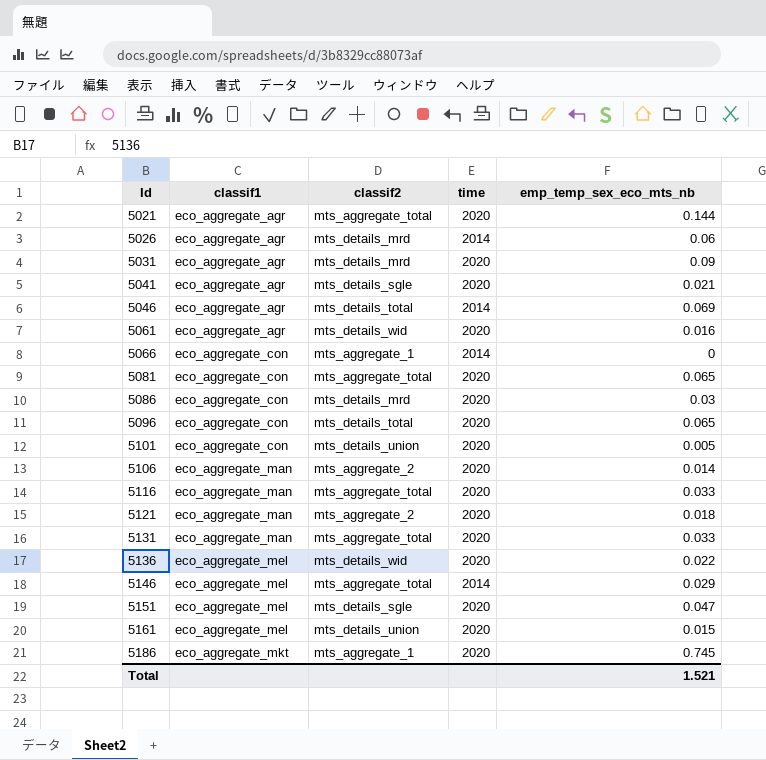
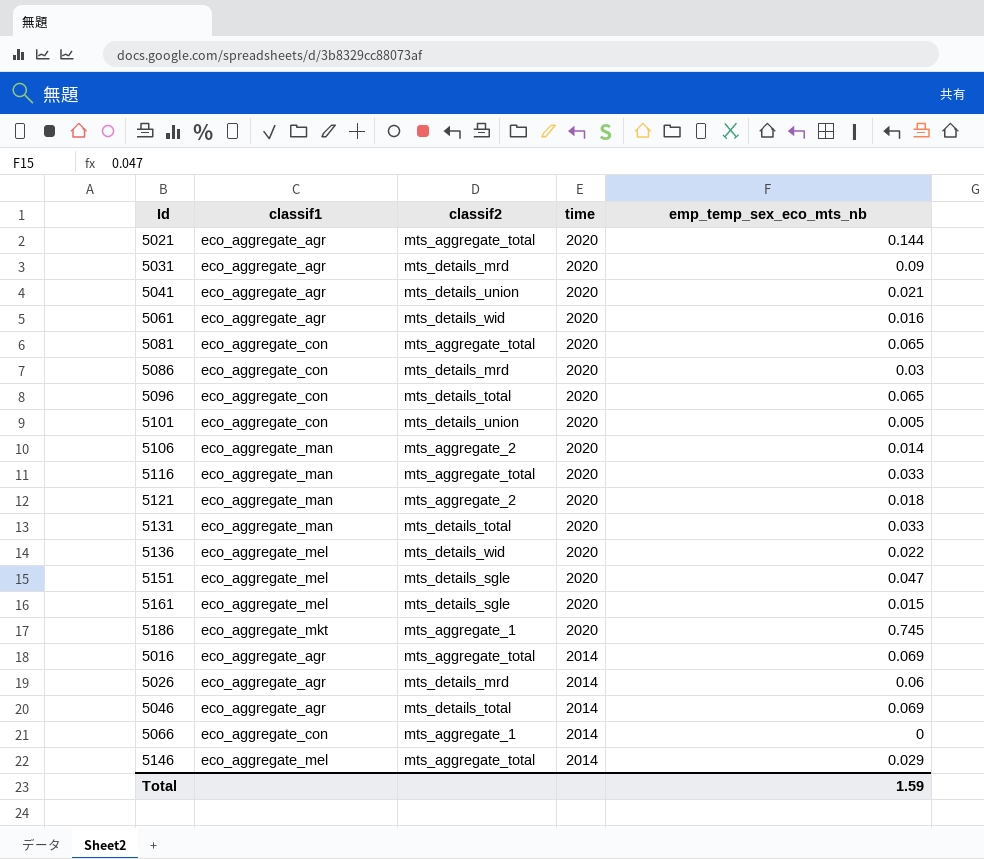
row order: Id ascending -> time descending
5041 | classif2: mts_details_sgle -> mts_details_union
5131 | classif2: mts_aggregate_total -> mts_details_total
5161 | classif2: mts_details_union -> mts_details_sgle
row 5016: none -> eco_aggregate_agr | mts_aggregate_total | 2014 | 0.069
Total | emp_temp_sex_eco_mts_nb: 1.521 -> 1.59

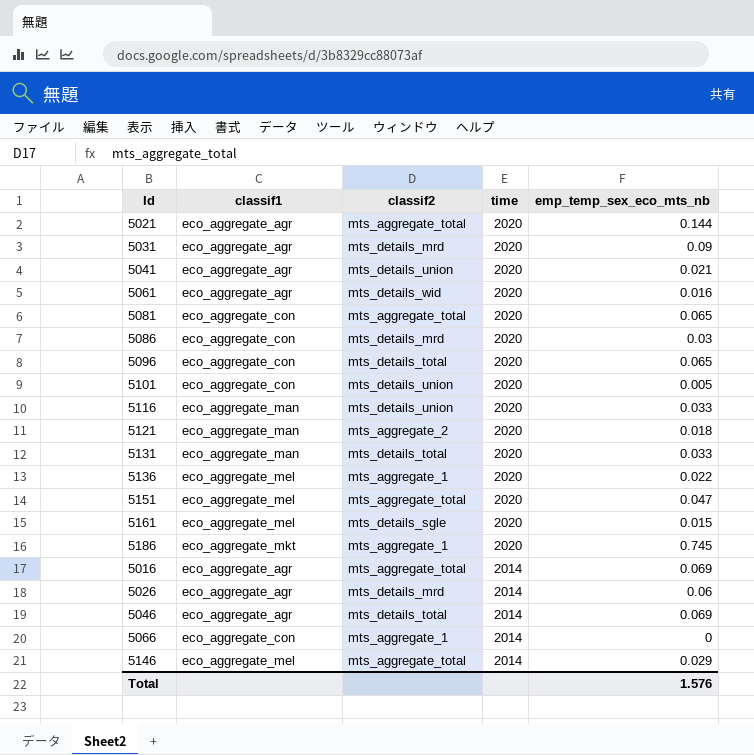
row 5106: eco_aggregate_man | mts_aggregate_2 | 2020 | 0.014 -> none
5116 | classif2: mts_aggregate_total -> mts_details_union
5136 | classif2: mts_details_wid -> mts_aggregate_1
5151 | classif2: mts_details_sgle -> mts_aggregate_total
Total | emp_temp_sex_eco_mts_nb: 1.59 -> 1.576

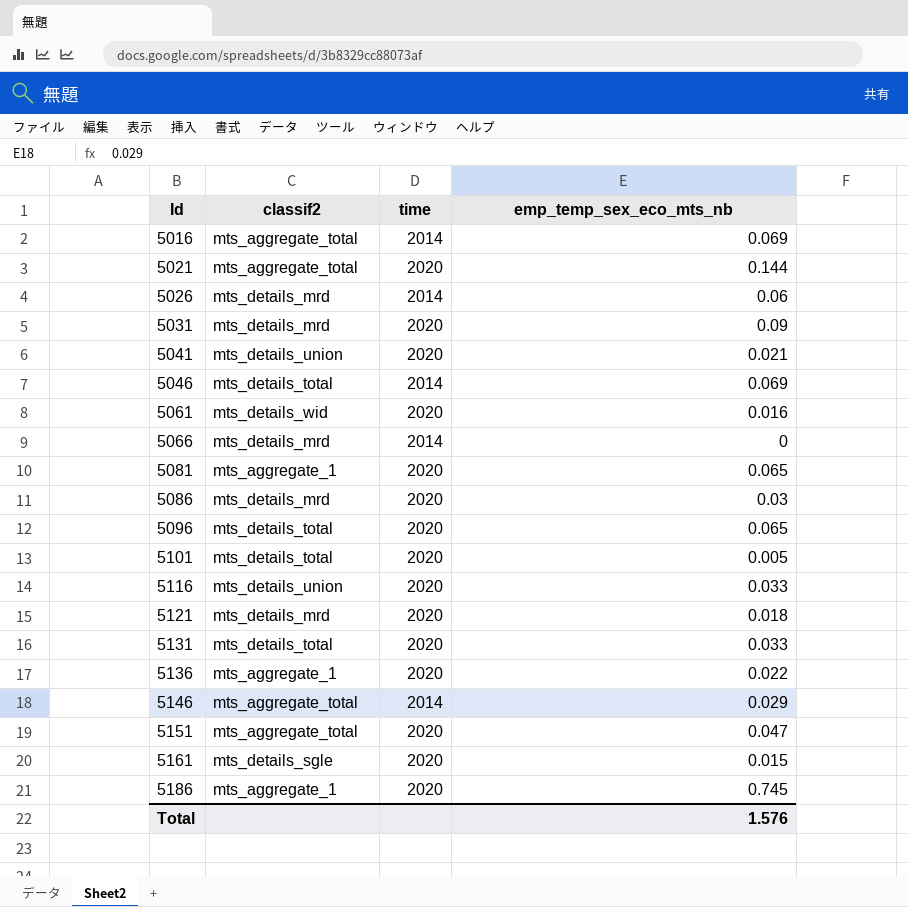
row order: time descending -> Id ascending
column classif1 | position: 2 -> none
5066 | classif2: mts_aggregate_1 -> mts_details_mrd
5081 | classif2: mts_aggregate_total -> mts_aggregate_1
5101 | classif2: mts_details_union -> mts_details_total
5121 | classif2: mts_aggregate_2 -> mts_details_mrd

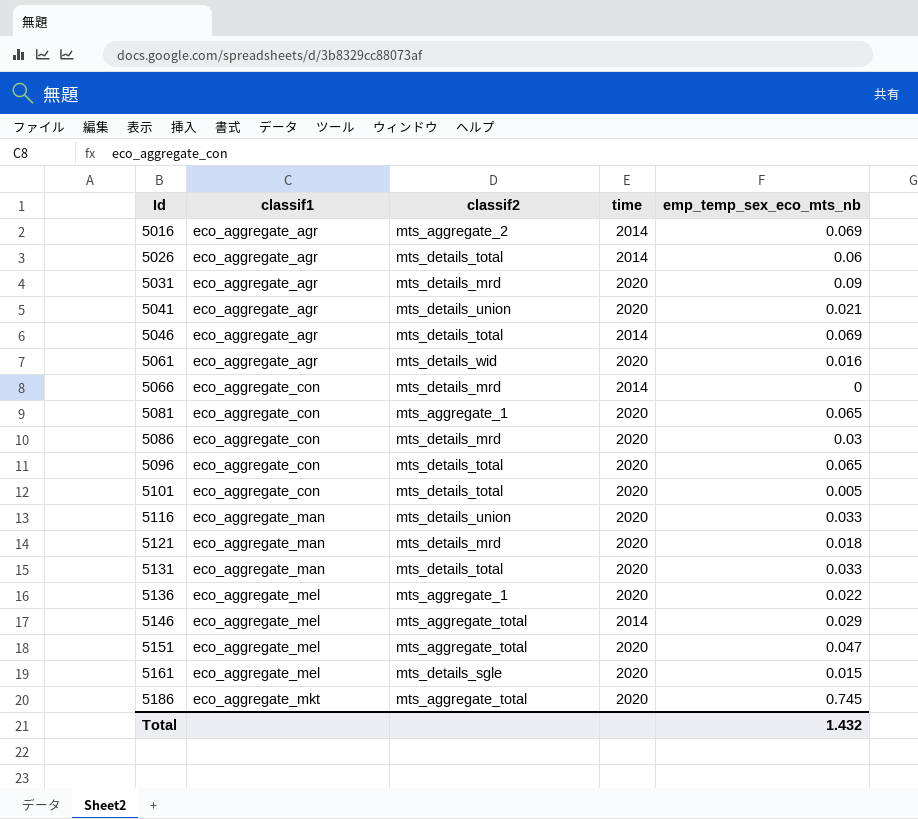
column classif1 | position: none -> 2
row 5021: mts_aggregate_total | 2020 | 0.144 -> none
5016 | classif2: mts_aggregate_total -> mts_aggregate_2
5026 | classif2: mts_details_mrd -> mts_details_total
5186 | classif2: mts_aggregate_1 -> mts_aggregate_total
Total | emp_temp_sex_eco_mts_nb: 1.576 -> 1.432

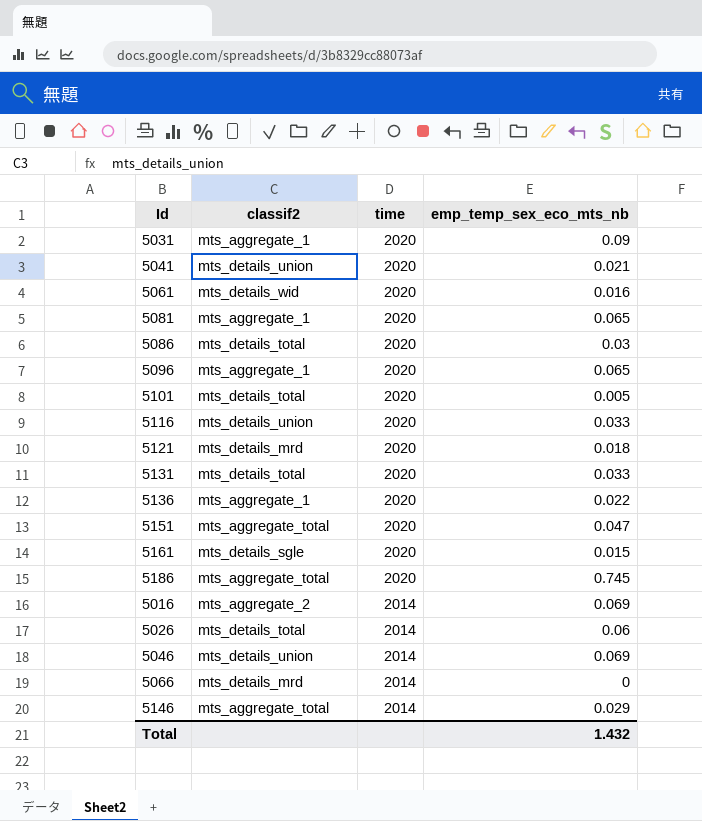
row order: Id ascending -> time descending
column classif1 | position: 2 -> none
5031 | classif2: mts_details_mrd -> mts_aggregate_1
5086 | classif2: mts_details_mrd -> mts_details_total
5096 | classif2: mts_details_total -> mts_aggregate_1
5046 | classif2: mts_details_total -> mts_details_union

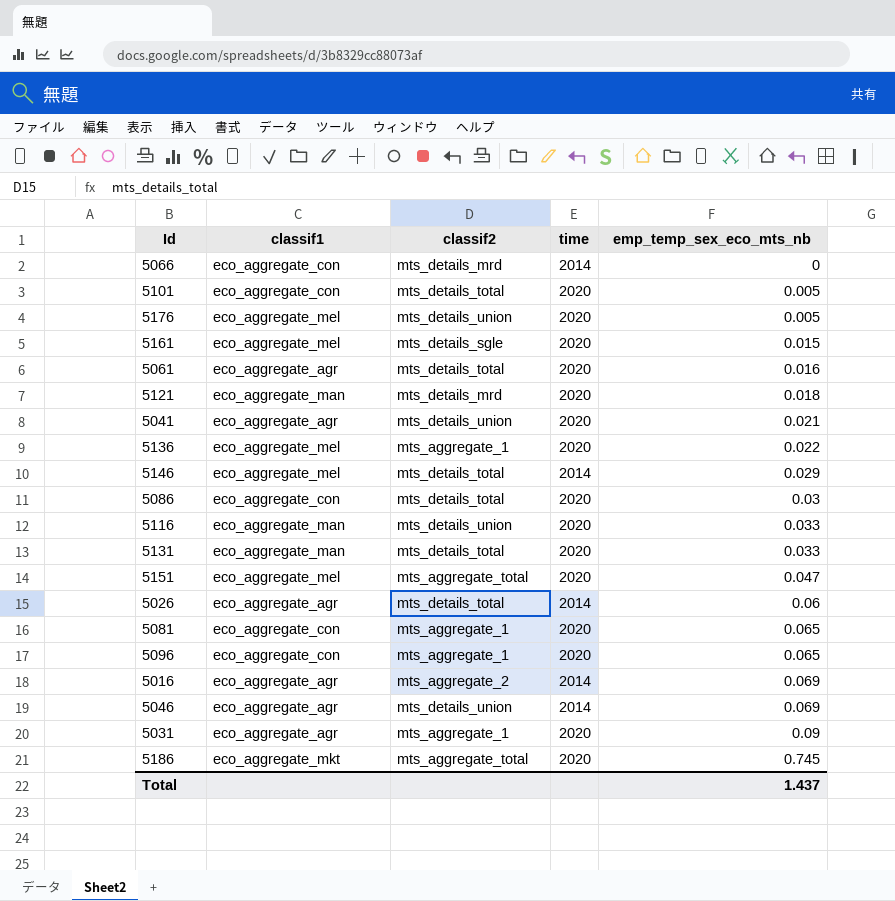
row order: time descending -> emp_temp_sex_eco_mts_nb ascending
column classif1 | position: none -> 2
row 5176: none -> eco_aggregate_mel | mts_details_union | 2020 | 0.005
5061 | classif2: mts_details_wid -> mts_details_total
5146 | classif2: mts_aggregate_total -> mts_details_total
Total | emp_temp_sex_eco_mts_nb: 1.432 -> 1.437

